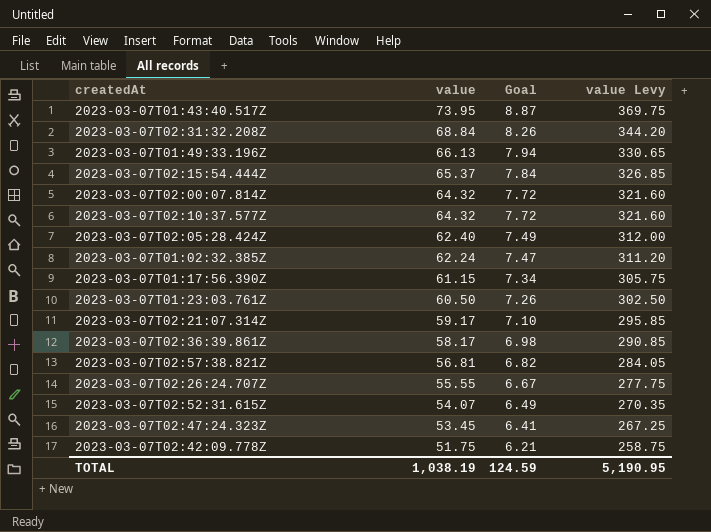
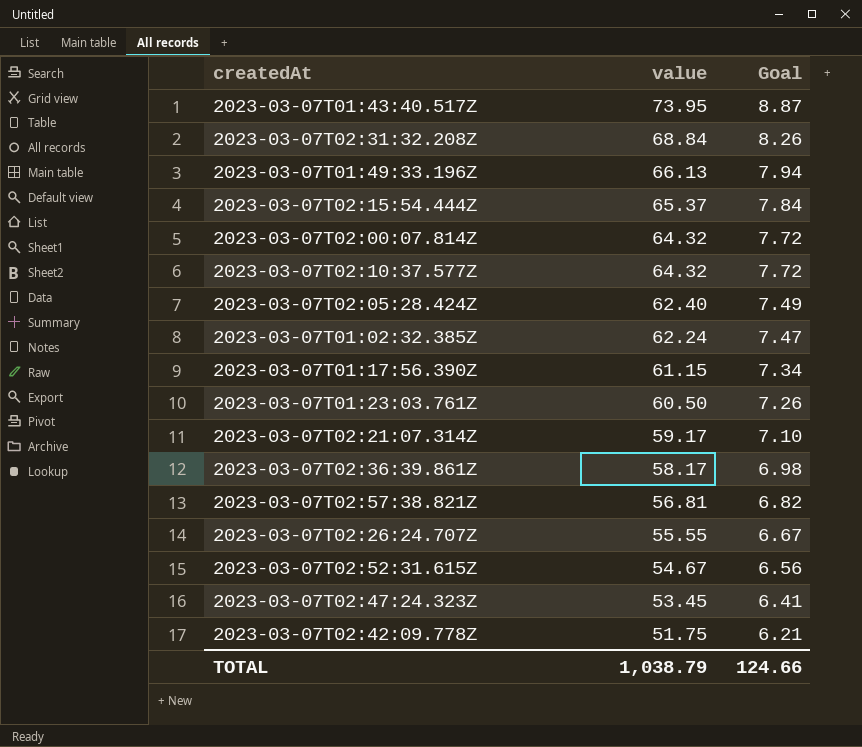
column value Levy | formula: [value] * 5 -> none
2023-03-07T02:52:31.615Z | value: 54.07 -> 54.67
2023-03-07T02:52:31.615Z | Goal: 6.49 -> 6.56
TOTAL | value: 1,038.19 -> 1,038.79
TOTAL | Goal: 124.59 -> 124.66

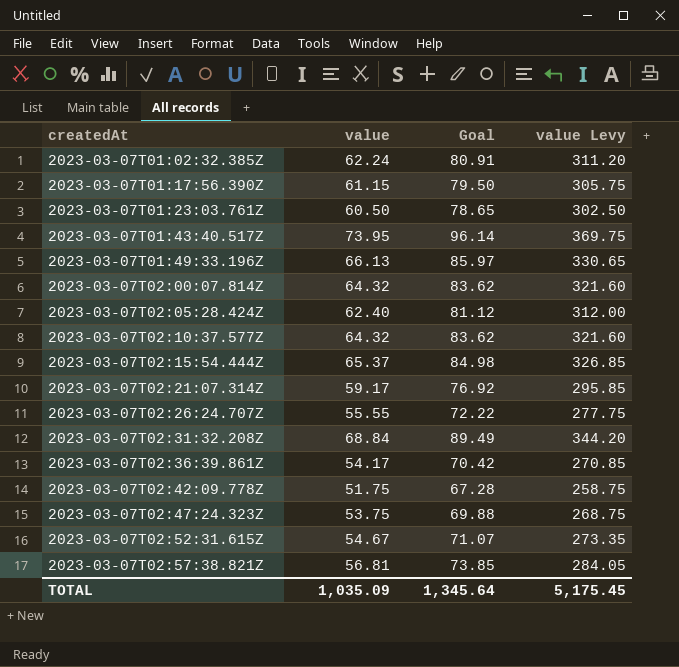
row order: value descending -> createdAt ascending
column Goal | formula: [value] * 0.12 -> [value] * 1.3
column value Levy | formula: none -> [value] * 5
2023-03-07T02:36:39.861Z | value: 58.17 -> 54.17
2023-03-07T02:47:24.323Z | value: 53.45 -> 53.75
TOTAL | value: 1,038.79 -> 1,035.09
TOTAL | Goal: 124.66 -> 1,345.64

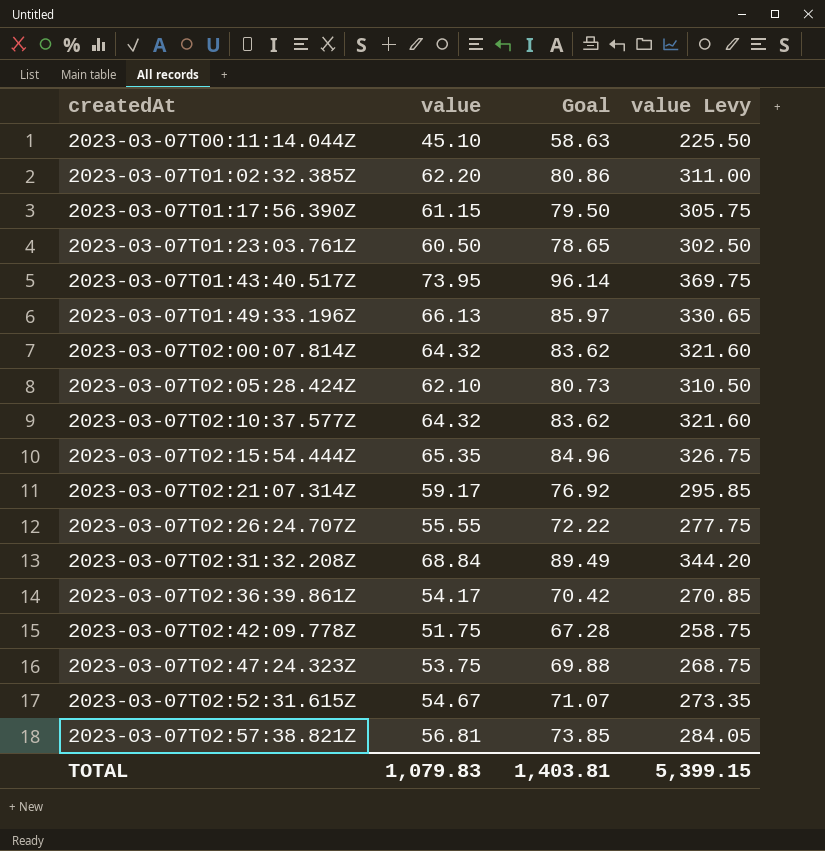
row 2023-03-07T00:11:14.044Z: none -> 45.10 | 58.63 | 225.50
2023-03-07T01:02:32.385Z | value: 62.24 -> 62.20
2023-03-07T01:02:32.385Z | Goal: 80.91 -> 80.86
2023-03-07T01:02:32.385Z | value Levy: 311.20 -> 311.00
2023-03-07T02:05:28.424Z | value: 62.40 -> 62.10
2023-03-07T02:05:28.424Z | Goal: 81.12 -> 80.73
2023-03-07T02:05:28.424Z | value Levy: 312.00 -> 310.50
2023-03-07T02:15:54.444Z | value: 65.37 -> 65.35
2023-03-07T02:15:54.444Z | Goal: 84.98 -> 84.96
2023-03-07T02:15:54.444Z | value Levy: 326.85 -> 326.75
TOTAL | value: 1,035.09 -> 1,079.83
TOTAL | Goal: 1,345.64 -> 1,403.81
TOTAL | value Levy: 5,175.45 -> 5,399.15

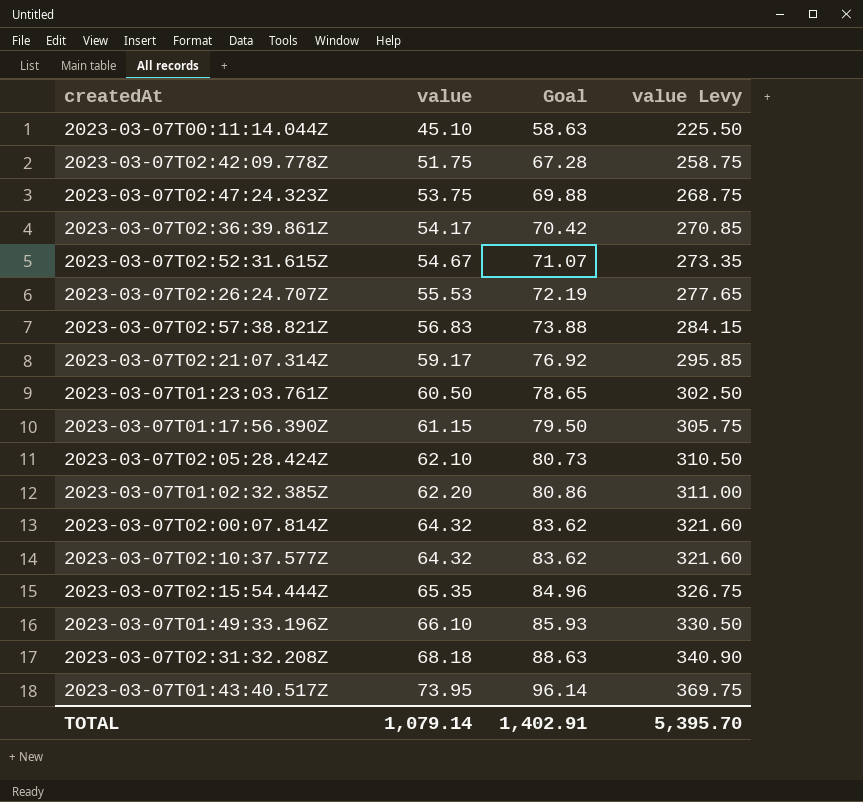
row order: createdAt ascending -> value ascending
2023-03-07T02:26:24.707Z | value: 55.55 -> 55.53
2023-03-07T02:26:24.707Z | Goal: 72.22 -> 72.19
2023-03-07T02:26:24.707Z | value Levy: 277.75 -> 277.65
2023-03-07T02:57:38.821Z | value: 56.81 -> 56.83
2023-03-07T02:57:38.821Z | Goal: 73.85 -> 73.88
2023-03-07T02:57:38.821Z | value Levy: 284.05 -> 284.15
2023-03-07T01:49:33.196Z | value: 66.13 -> 66.10
2023-03-07T01:49:33.196Z | Goal: 85.97 -> 85.93
2023-03-07T01:49:33.196Z | value Levy: 330.65 -> 330.50
2023-03-07T02:31:32.208Z | value: 68.84 -> 68.18
2023-03-07T02:31:32.208Z | Goal: 89.49 -> 88.63
2023-03-07T02:31:32.208Z | value Levy: 344.20 -> 340.90
TOTAL | value: 1,079.83 -> 1,079.14
TOTAL | Goal: 1,403.81 -> 1,402.91
TOTAL | value Levy: 5,399.15 -> 5,395.70

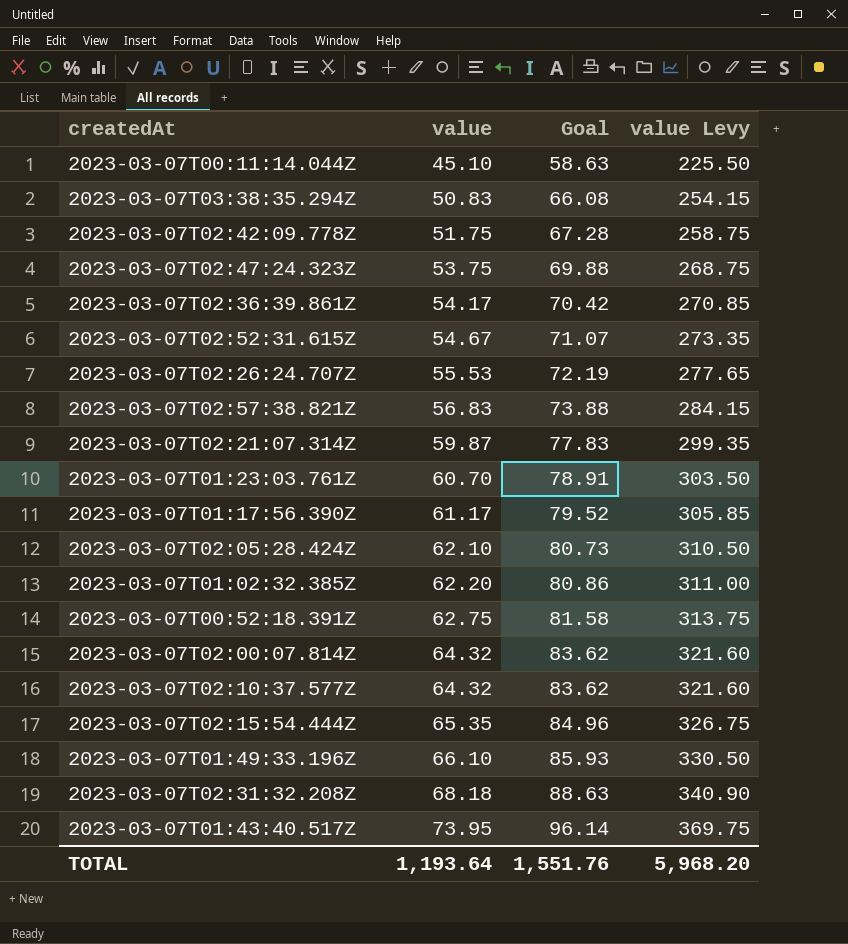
row 2023-03-07T03:38:35.294Z: none -> 50.83 | 66.08 | 254.15
2023-03-07T02:21:07.314Z | value: 59.17 -> 59.87
2023-03-07T02:21:07.314Z | Goal: 76.92 -> 77.83
2023-03-07T02:21:07.314Z | value Levy: 295.85 -> 299.35
2023-03-07T01:23:03.761Z | value: 60.50 -> 60.70
2023-03-07T01:23:03.761Z | Goal: 78.65 -> 78.91
2023-03-07T01:23:03.761Z | value Levy: 302.50 -> 303.50
2023-03-07T01:17:56.390Z | value: 61.15 -> 61.17
2023-03-07T01:17:56.390Z | Goal: 79.50 -> 79.52
2023-03-07T01:17:56.390Z | value Levy: 305.75 -> 305.85
row 2023-03-07T00:52:18.391Z: none -> 62.75 | 81.58 | 313.75
TOTAL | value: 1,079.14 -> 1,193.64
TOTAL | Goal: 1,402.91 -> 1,551.76
TOTAL | value Levy: 5,395.70 -> 5,968.20

